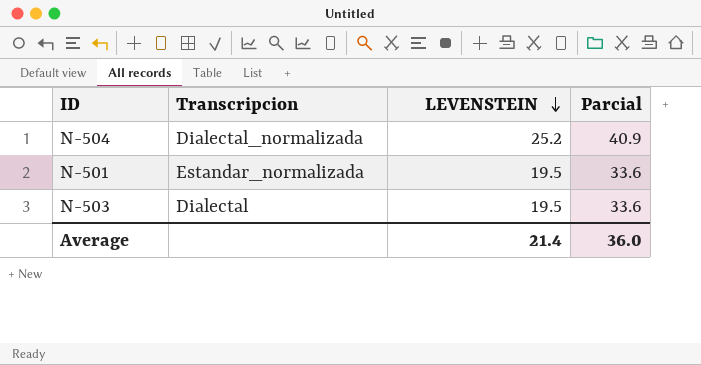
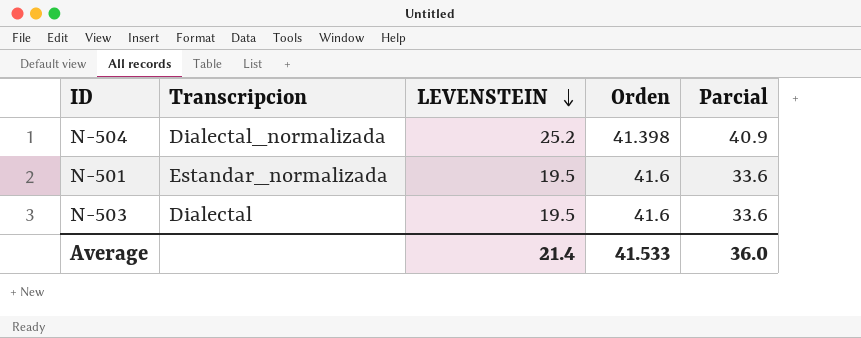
column Orden | position: none -> 4

